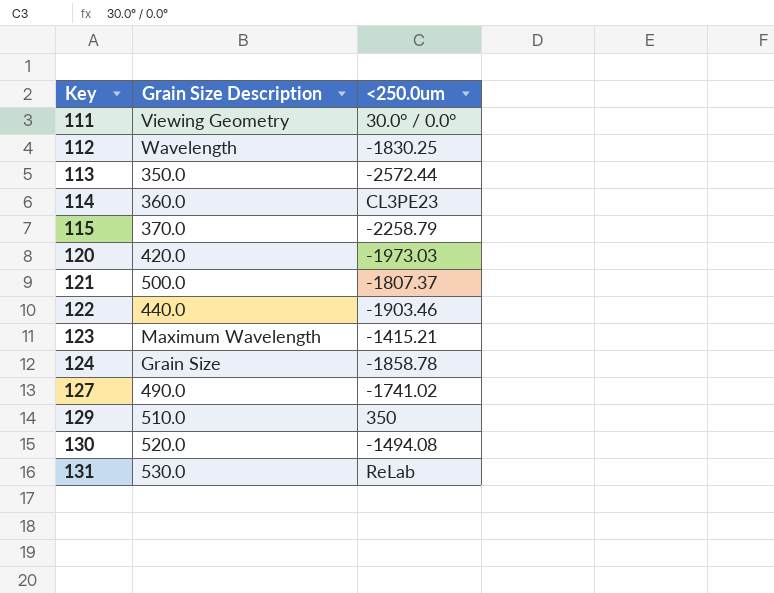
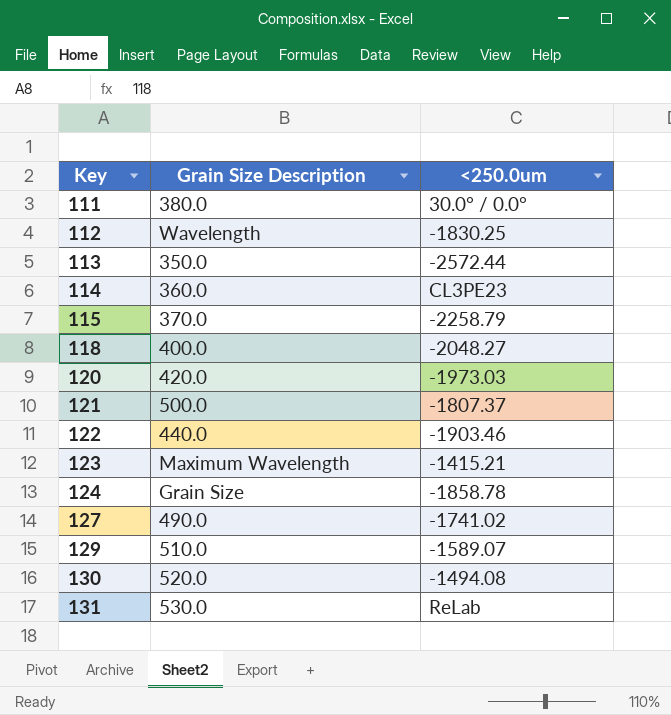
111 | Grain Size Description: Viewing Geometry -> 380.0
row 118: none -> 400.0 | -2048.27
129 | <250.0um: 350 -> -1589.07

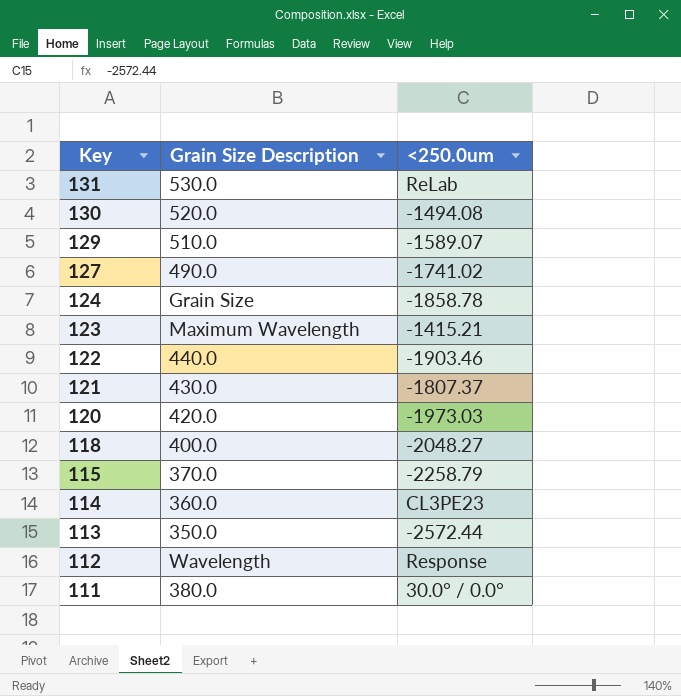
row order: Key ascending -> Key descending
121 | Grain Size Description: 500.0 -> 430.0
112 | <250.0um: -1830.25 -> Response

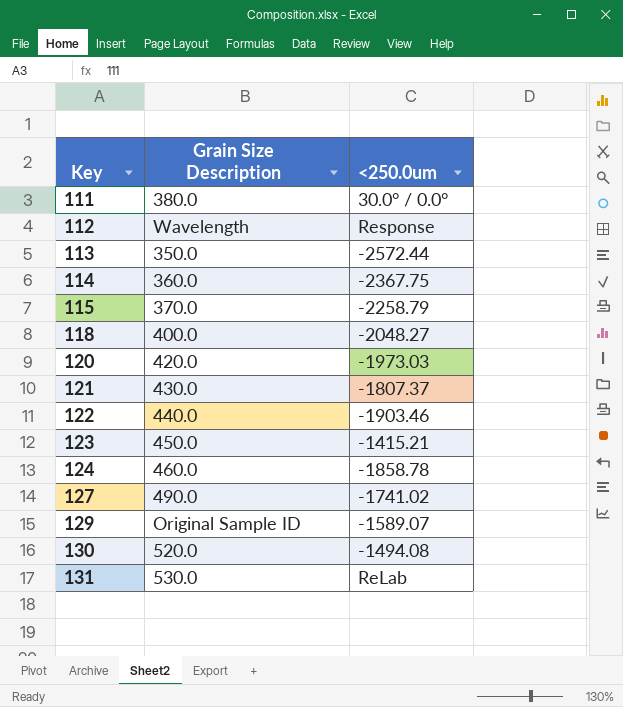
row order: Key descending -> Key ascending
114 | <250.0um: CL3PE23 -> -2367.75
123 | Grain Size Description: Maximum Wavelength -> 450.0
124 | Grain Size Description: Grain Size -> 460.0
129 | Grain Size Description: 510.0 -> Original Sample ID

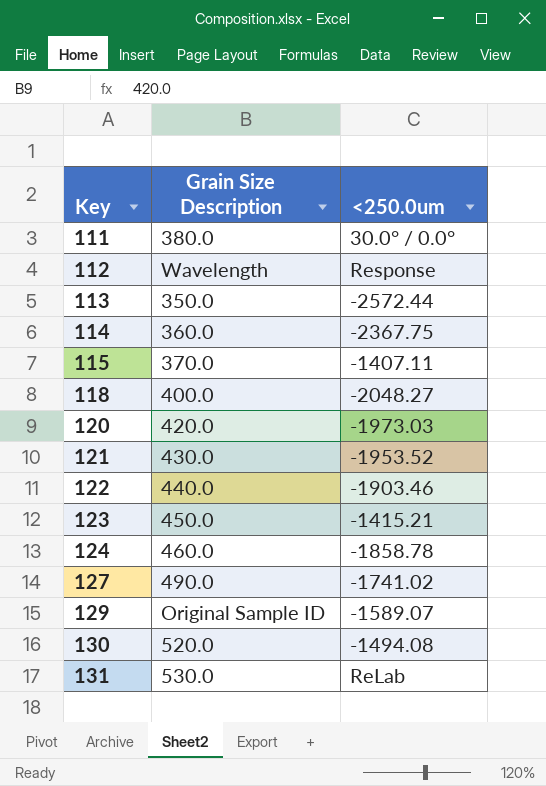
115 | <250.0um: -2258.79 -> -1407.11
121 | <250.0um: -1807.37 -> -1953.52

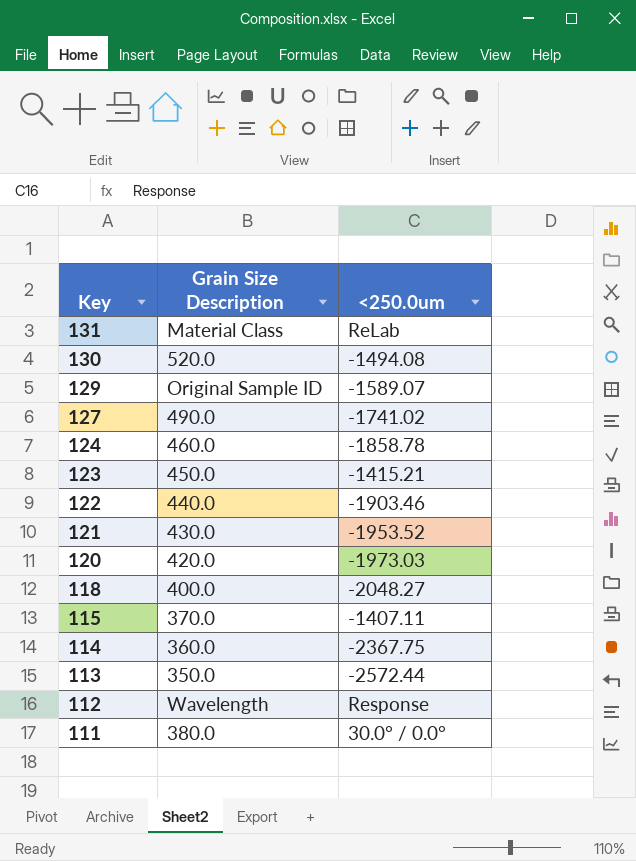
row order: Key ascending -> Key descending
131 | Grain Size Description: 530.0 -> Material Class

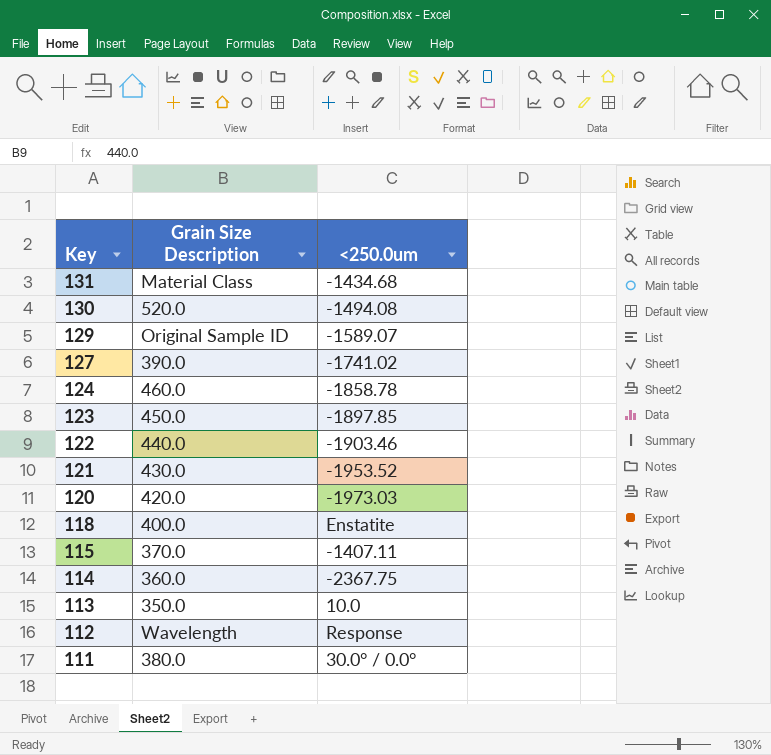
131 | <250.0um: ReLab -> -1434.68
127 | Grain Size Description: 490.0 -> 390.0
123 | <250.0um: -1415.21 -> -1897.85
118 | <250.0um: -2048.27 -> Enstatite
113 | <250.0um: -2572.44 -> 10.0

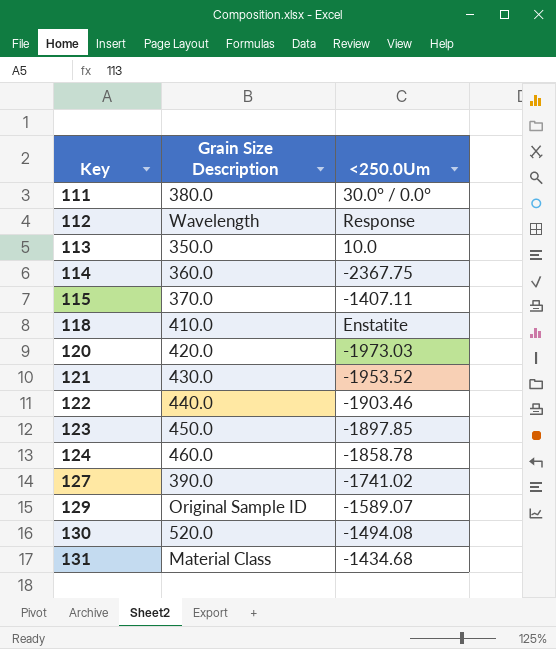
row order: Key descending -> Key ascending
column name: <250.0um -> <250.0Um
118 | Grain Size Description: 400.0 -> 410.0

